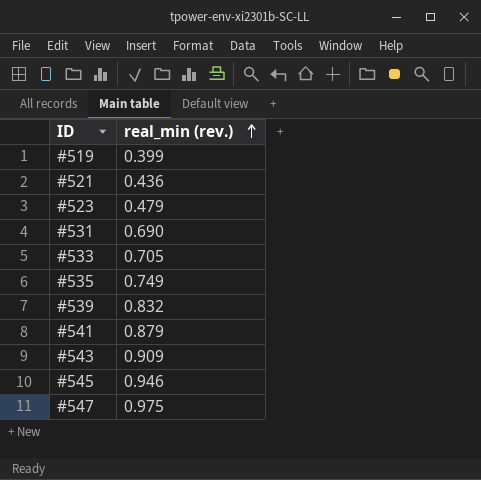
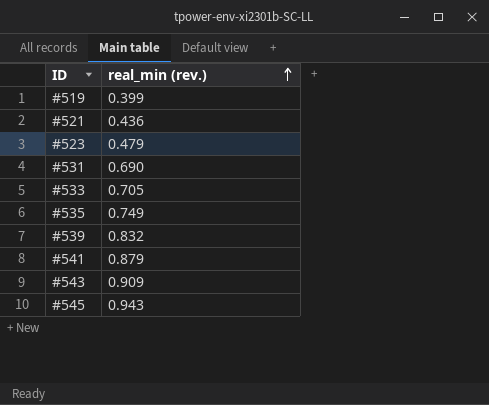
row #547: 0.975 -> none
#545 | real_min (rev.): 0.946 -> 0.943

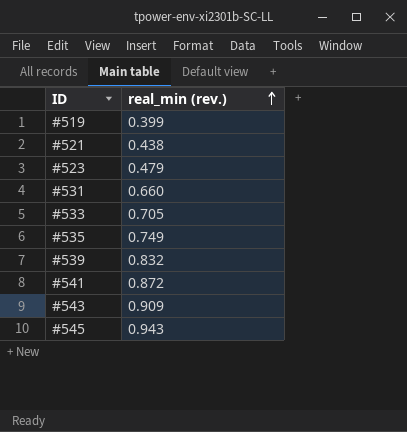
#521 | real_min (rev.): 0.436 -> 0.438
#531 | real_min (rev.): 0.690 -> 0.660
#541 | real_min (rev.): 0.879 -> 0.872

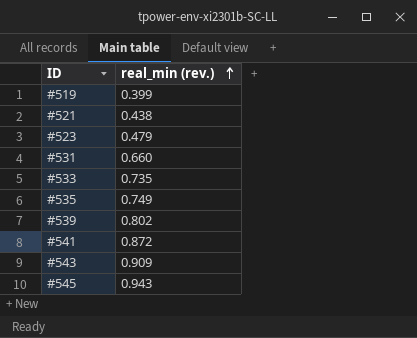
#533 | real_min (rev.): 0.705 -> 0.735
#539 | real_min (rev.): 0.832 -> 0.802

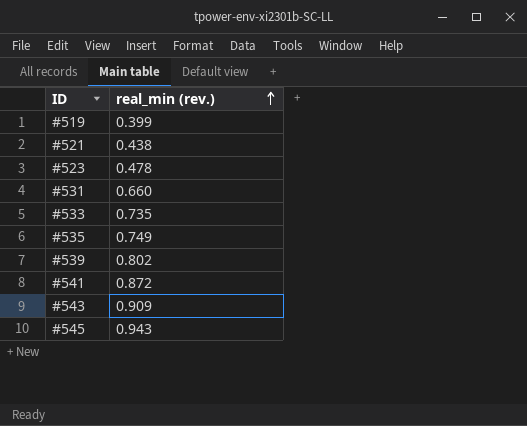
#523 | real_min (rev.): 0.479 -> 0.478

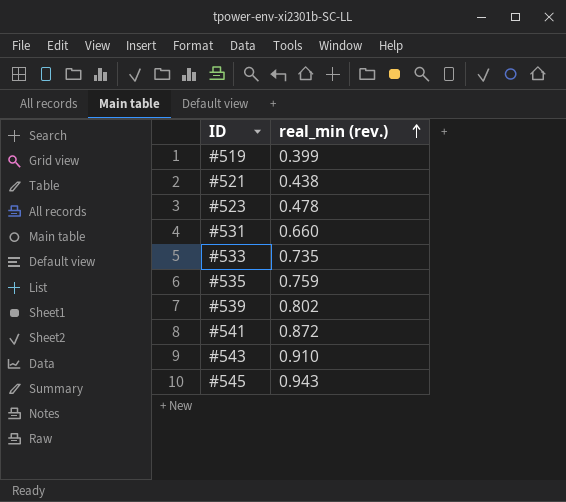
#535 | real_min (rev.): 0.749 -> 0.759
#543 | real_min (rev.): 0.909 -> 0.910

